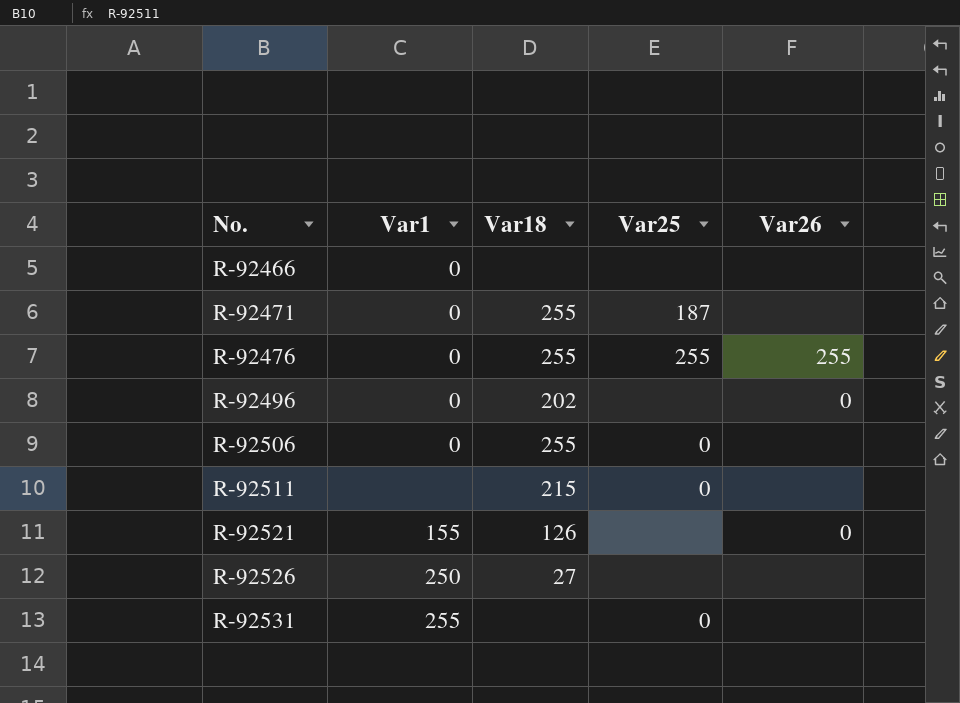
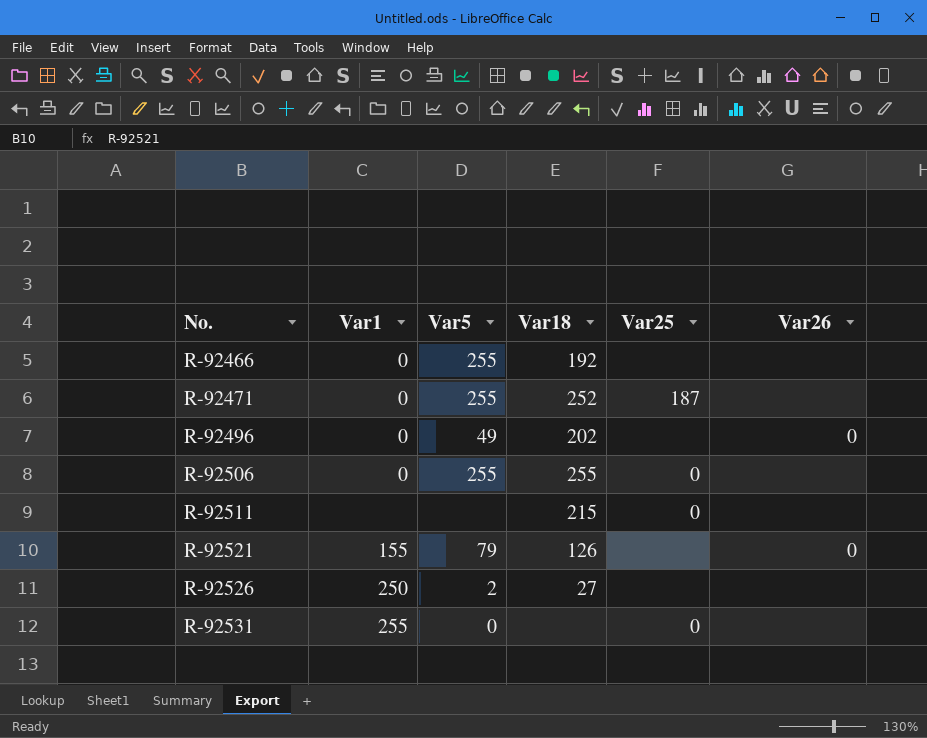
column Var5 | position: none -> 3
row R-92476: 0 | 255 | 255 | 255 -> none
R-92466 | Var18: none -> 192
R-92471 | Var18: 255 -> 252

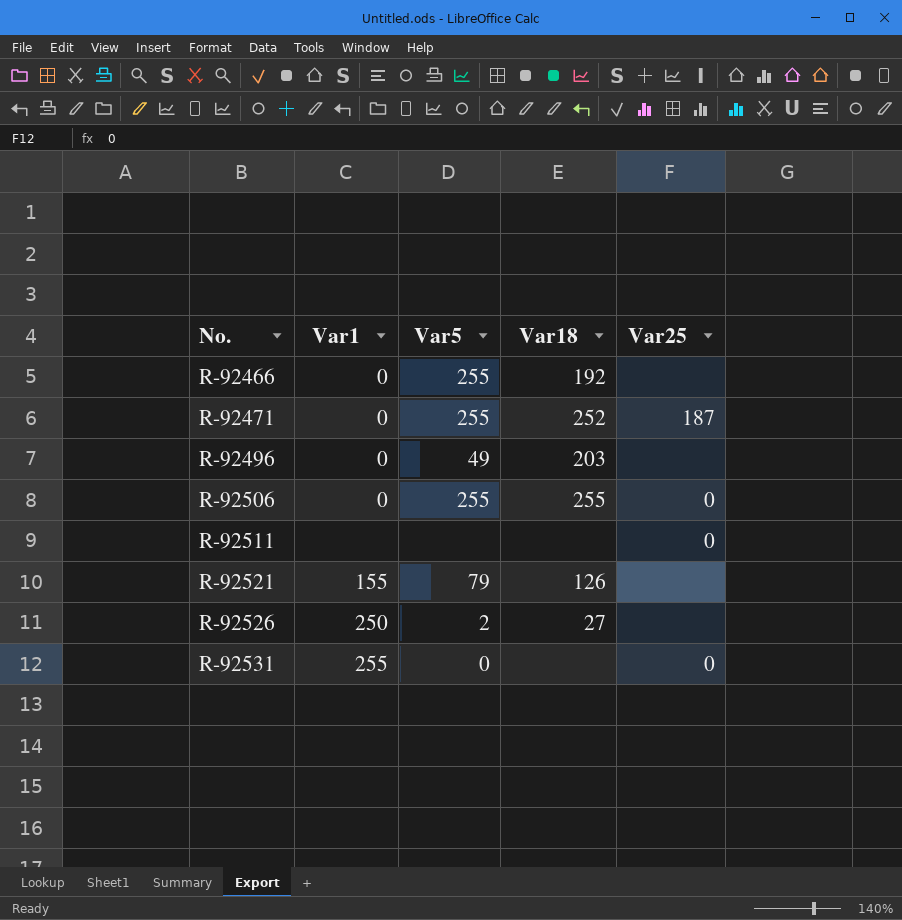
column Var26 | position: 6 -> none
R-92496 | Var18: 202 -> 203
R-92511 | Var18: 215 -> none

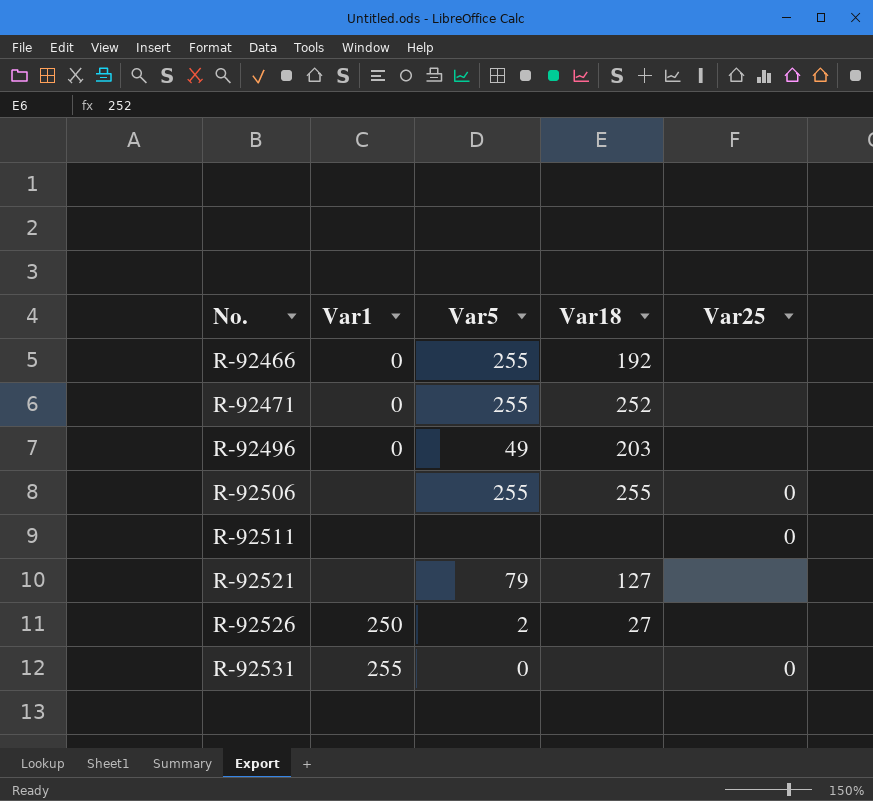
R-92471 | Var25: 187 -> none
R-92506 | Var1: 0 -> none
R-92521 | Var1: 155 -> none
R-92521 | Var18: 126 -> 127

